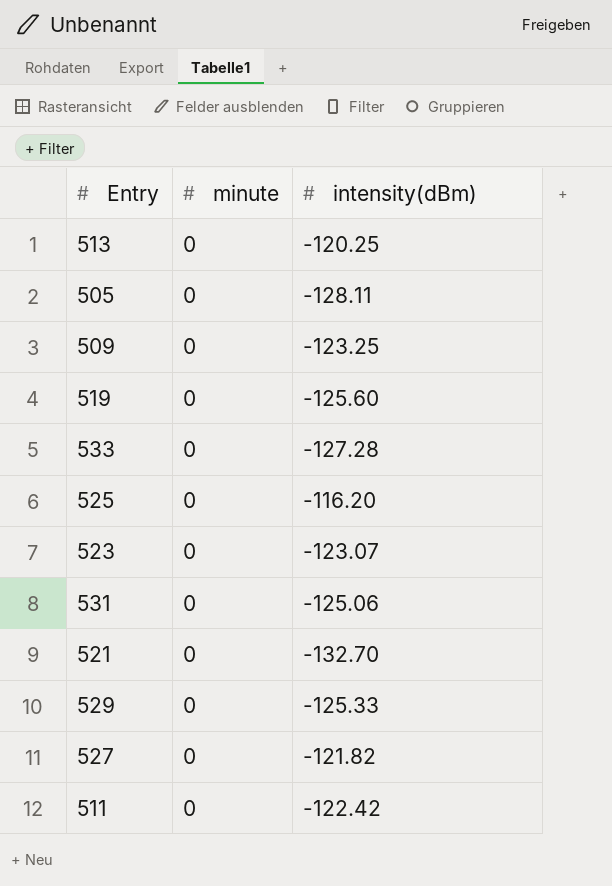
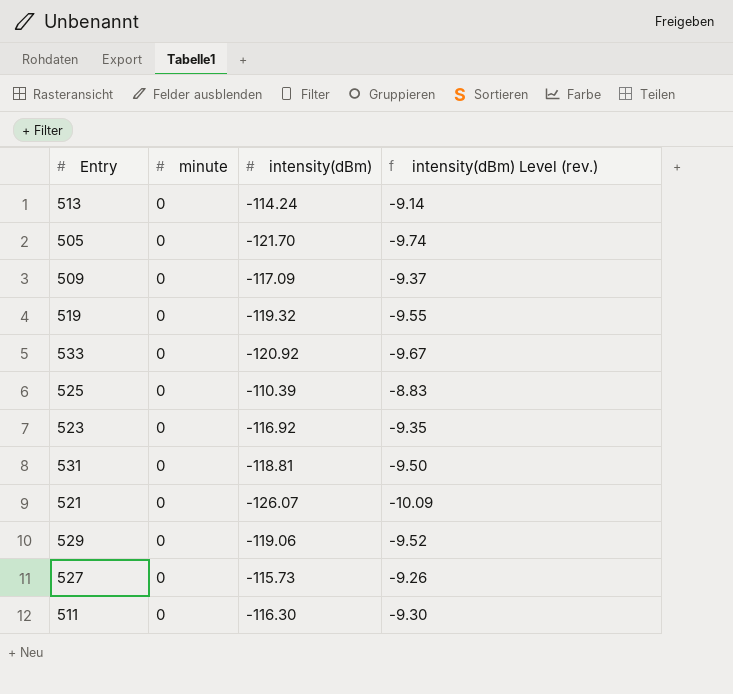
column intensity(dBm) Level (rev.) | formula: none -> [intensity(dBm)] * 0.08
513 | intensity(dBm): -120.25 -> -114.24
505 | intensity(dBm): -128.11 -> -121.70
509 | intensity(dBm): -123.25 -> -117.09
519 | intensity(dBm): -125.60 -> -119.32
533 | intensity(dBm): -127.28 -> -120.92
525 | intensity(dBm): -116.20 -> -110.39
523 | intensity(dBm): -123.07 -> -116.92
531 | intensity(dBm): -125.06 -> -118.81
521 | intensity(dBm): -132.70 -> -126.07
529 | intensity(dBm): -125.33 -> -119.06
527 | intensity(dBm): -121.82 -> -115.73
511 | intensity(dBm): -122.42 -> -116.30

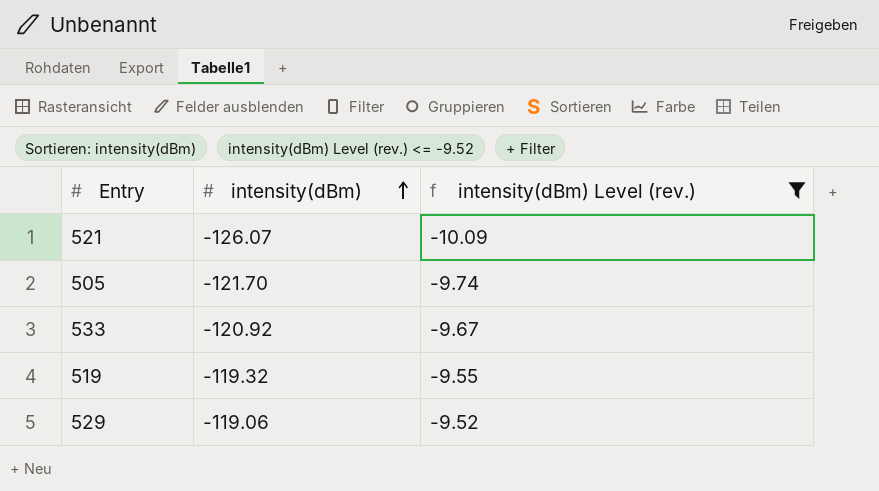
filter: none -> intensity(dBm) Level (rev.) <= -9.52
row order: none -> intensity(dBm) ascending
column minute | position: 2 -> none

